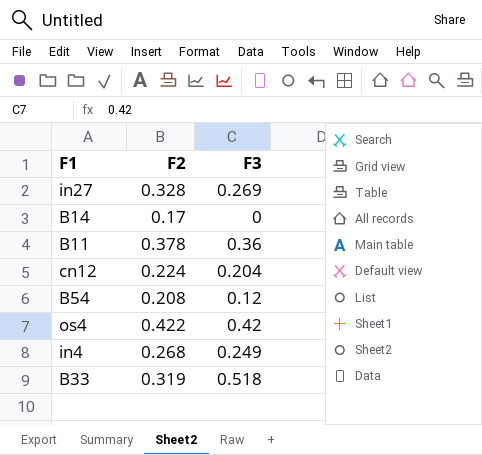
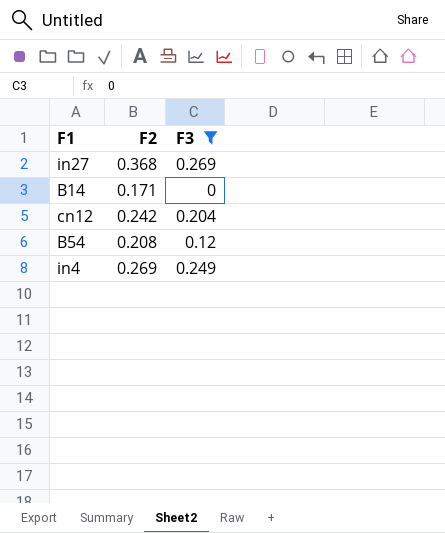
filter: none -> F3 <= 0.269
in27 | F2: 0.328 -> 0.368
B14 | F2: 0.17 -> 0.171
cn12 | F2: 0.224 -> 0.242
in4 | F2: 0.268 -> 0.269

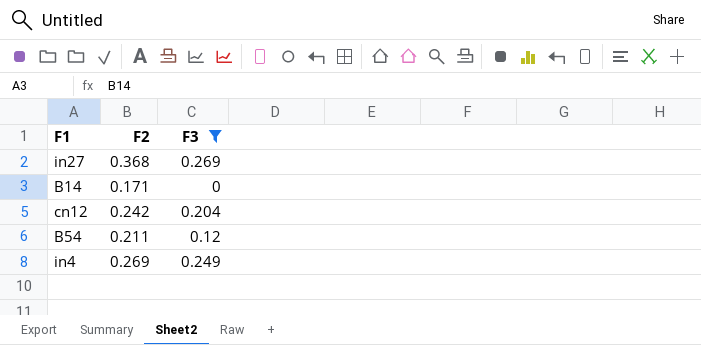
B54 | F2: 0.208 -> 0.211

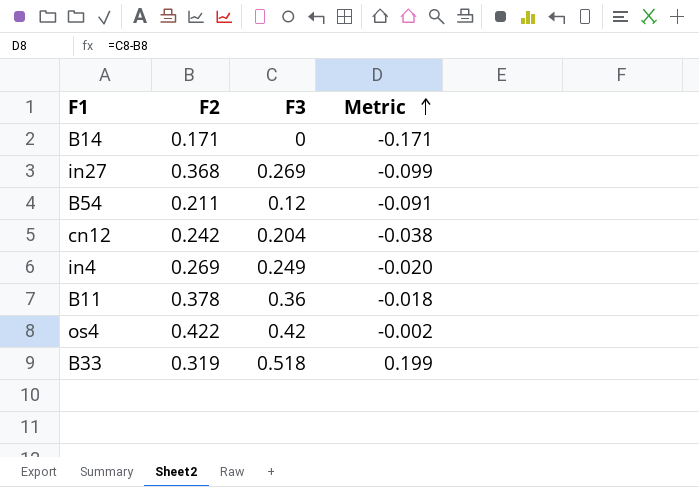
filter: F3 <= 0.269 -> none
row order: none -> Metric ascending
column Metric | formula: none -> [F3] - [F2]

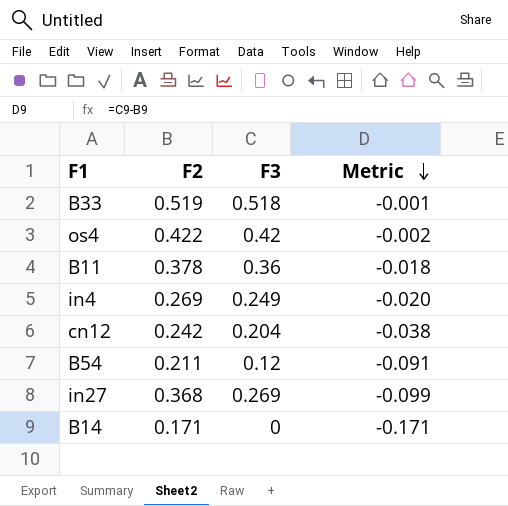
row order: Metric ascending -> Metric descending
B33 | F2: 0.319 -> 0.519
B33 | Metric: 0.199 -> -0.001

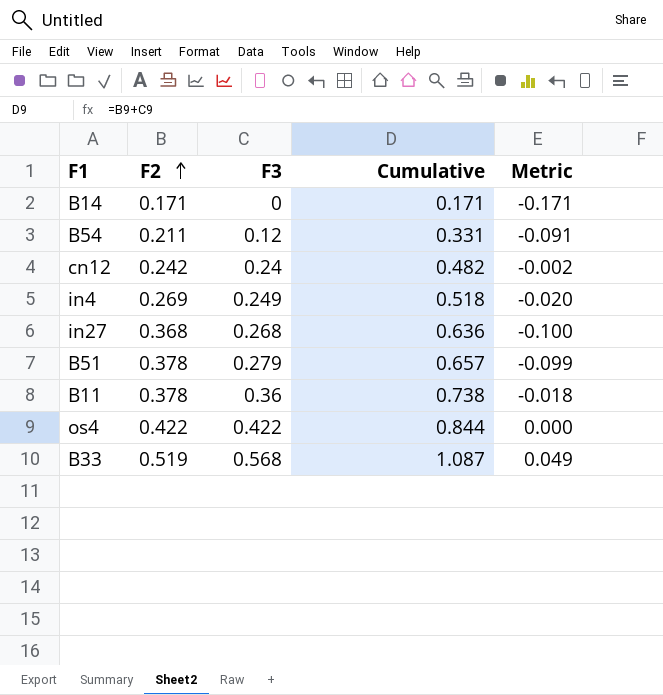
row order: Metric descending -> F2 ascending
column Cumulative | formula: none -> [F2] + [F3]
cn12 | F3: 0.204 -> 0.24
cn12 | Metric: -0.038 -> -0.002
in27 | F3: 0.269 -> 0.268
in27 | Metric: -0.099 -> -0.100
row B51: none -> 0.378 | 0.279 | 0.657 | -0.099
os4 | F3: 0.42 -> 0.422
os4 | Metric: -0.002 -> 0.000
B33 | F3: 0.518 -> 0.568
B33 | Metric: -0.001 -> 0.049

